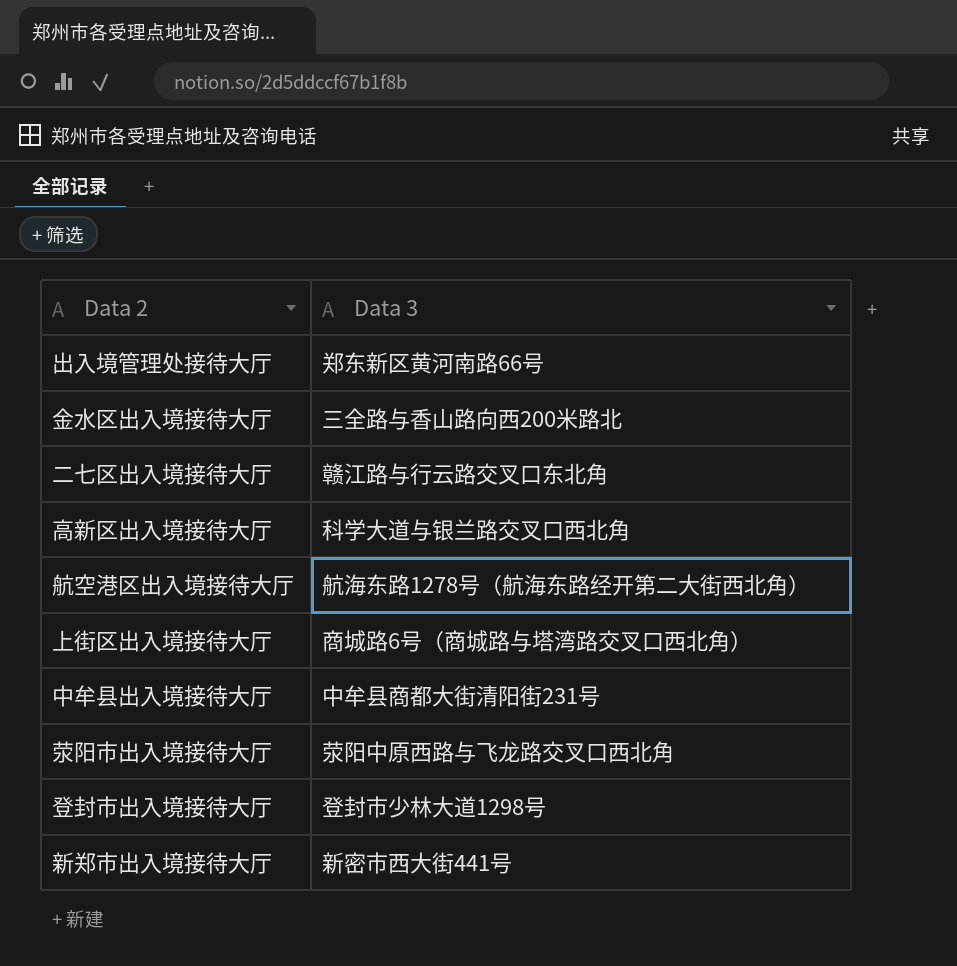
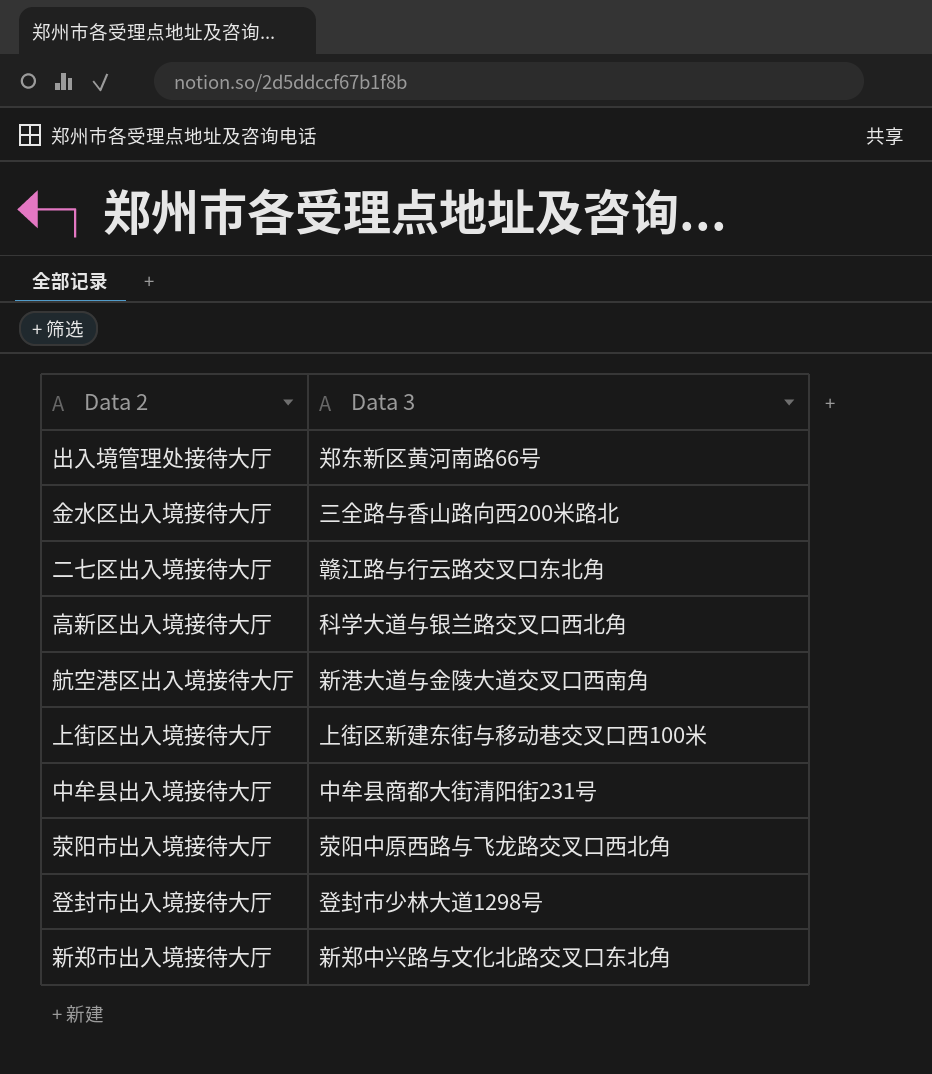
航空港区出入境接待大厅 | Data 3: 航海东路1278号（航海东路经开第二大街西北角） -> 新港大道与金陵大道交叉口西南角
上街区出入境接待大厅 | Data 3: 商城路6号（商城路与塔湾路交叉口西北角） -> 上街区新建东街与移动巷交叉口西100米
新郑市出入境接待大厅 | Data 3: 新密市西大街441号 -> 新郑中兴路与文化北路交叉口东北角

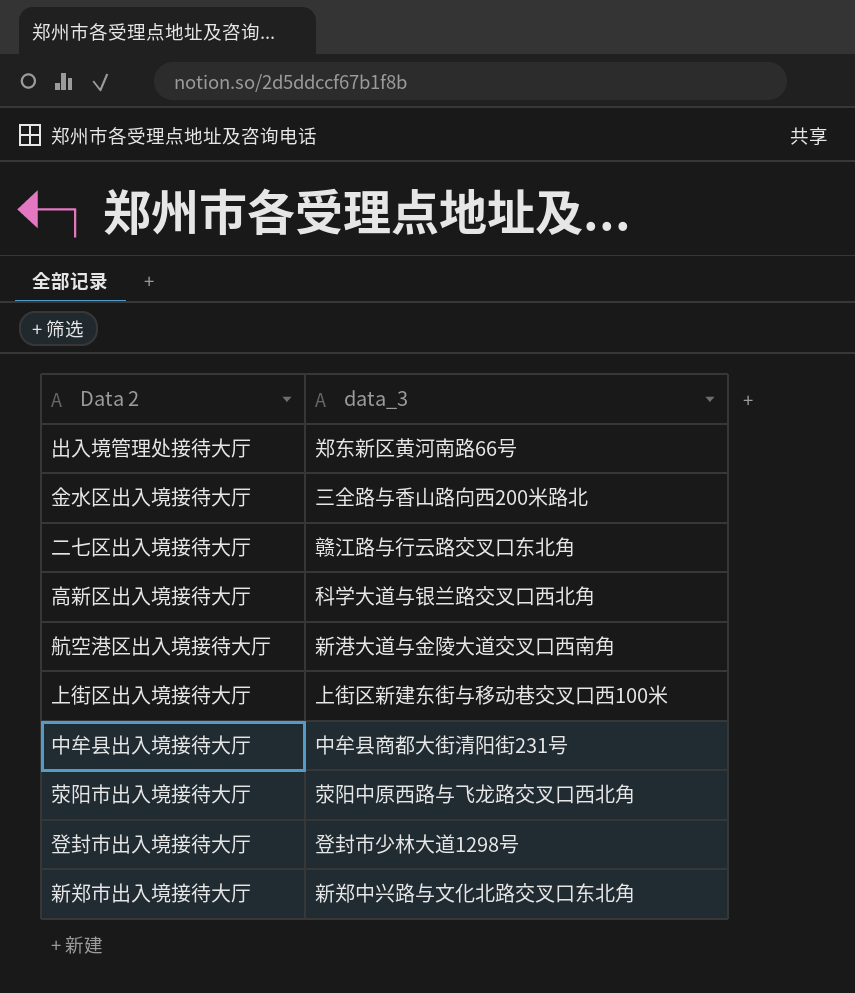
column name: Data 3 -> data_3

